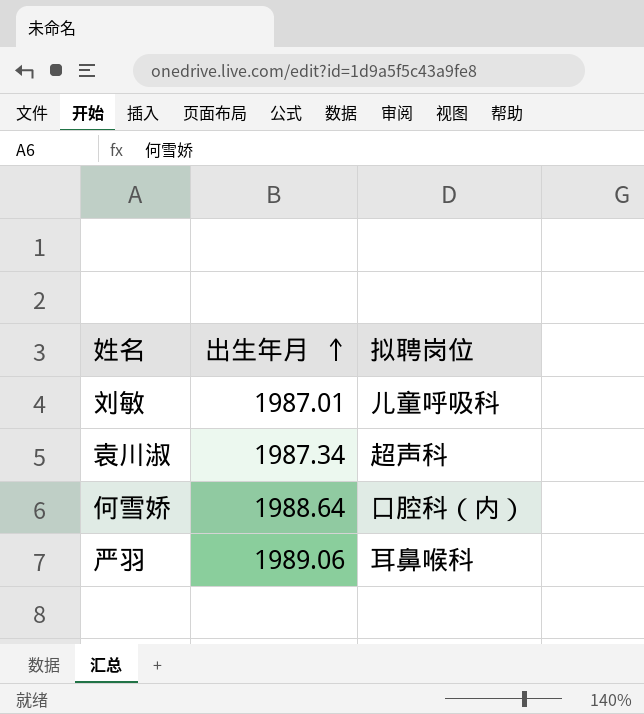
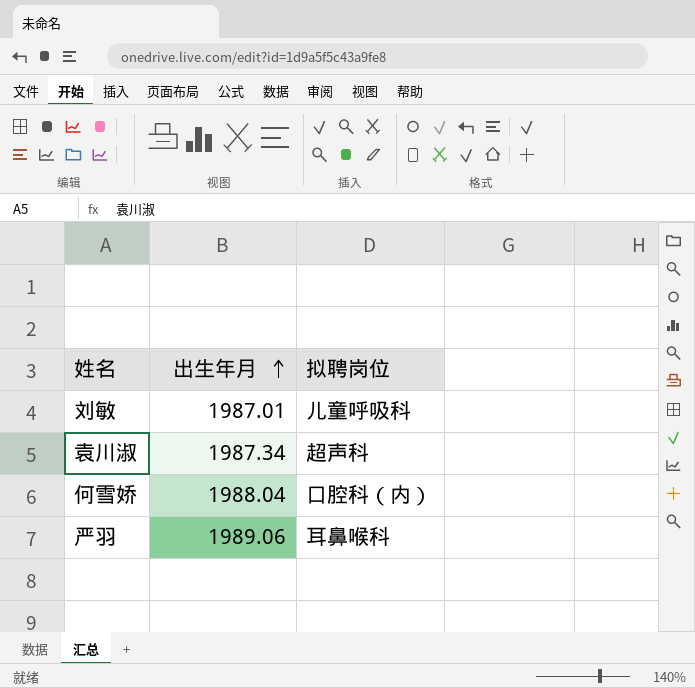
何雪娇 | 出生年月: 1988.64 -> 1988.04

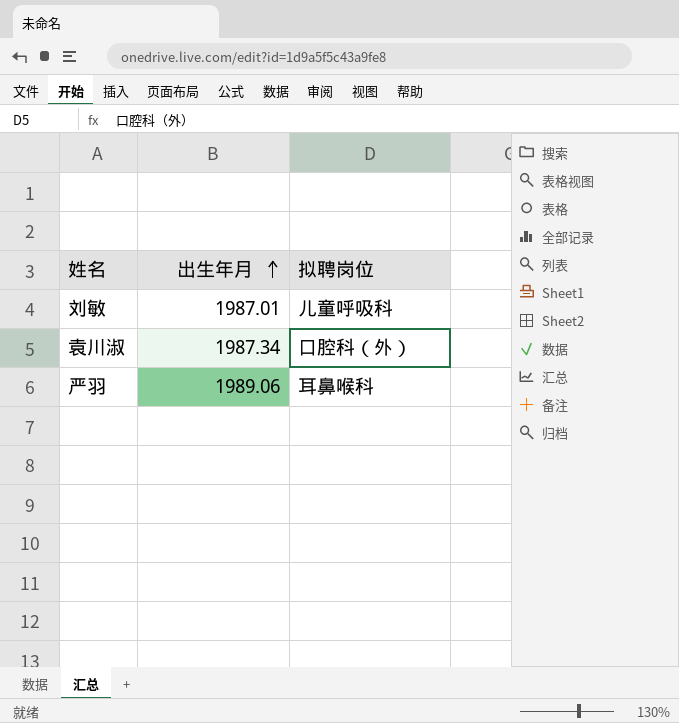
row 何雪娇: 1988.04 | 口腔科（内） -> none
袁川淑 | 拟聘岗位: 超声科 -> 口腔科（外）

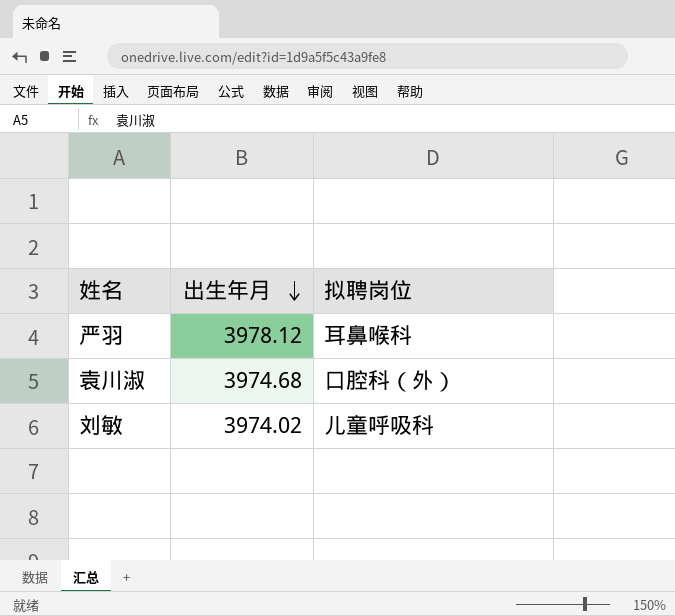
row order: 出生年月 ascending -> 出生年月 descending
严羽 | 出生年月: 1989.06 -> 3978.12
袁川淑 | 出生年月: 1987.34 -> 3974.68
刘敏 | 出生年月: 1987.01 -> 3974.02

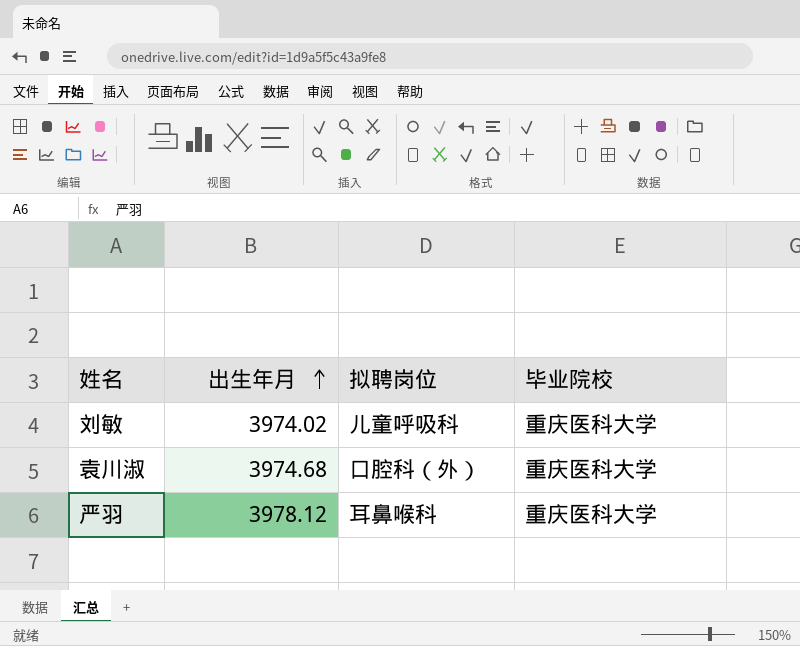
row order: 出生年月 descending -> 出生年月 ascending
column 毕业院校 | position: none -> 4

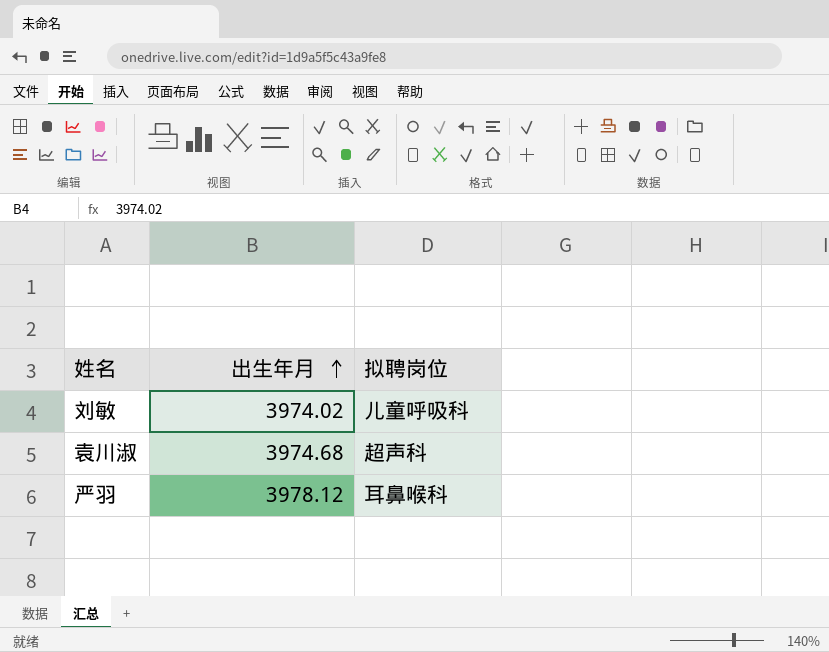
column 毕业院校 | position: 4 -> none
袁川淑 | 拟聘岗位: 口腔科（外） -> 超声科

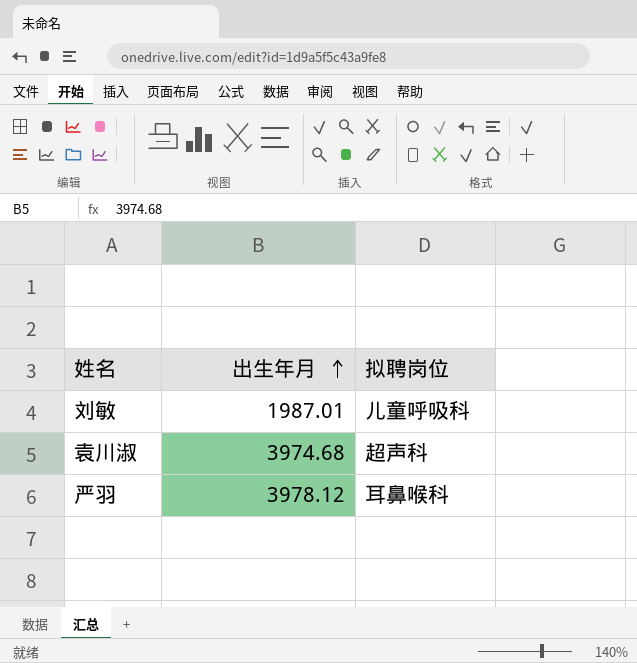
刘敏 | 出生年月: 3974.02 -> 1987.01

